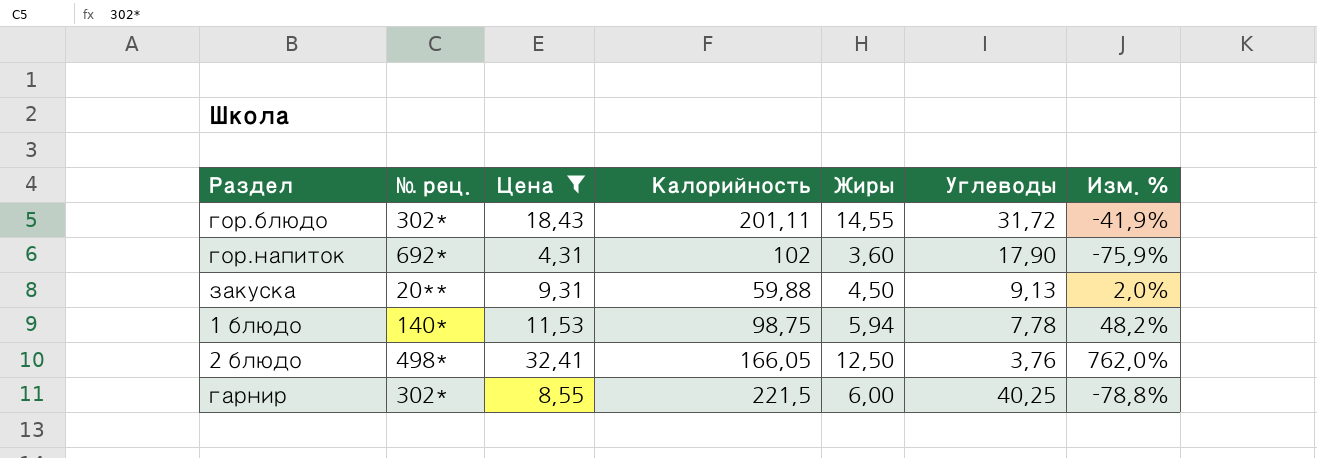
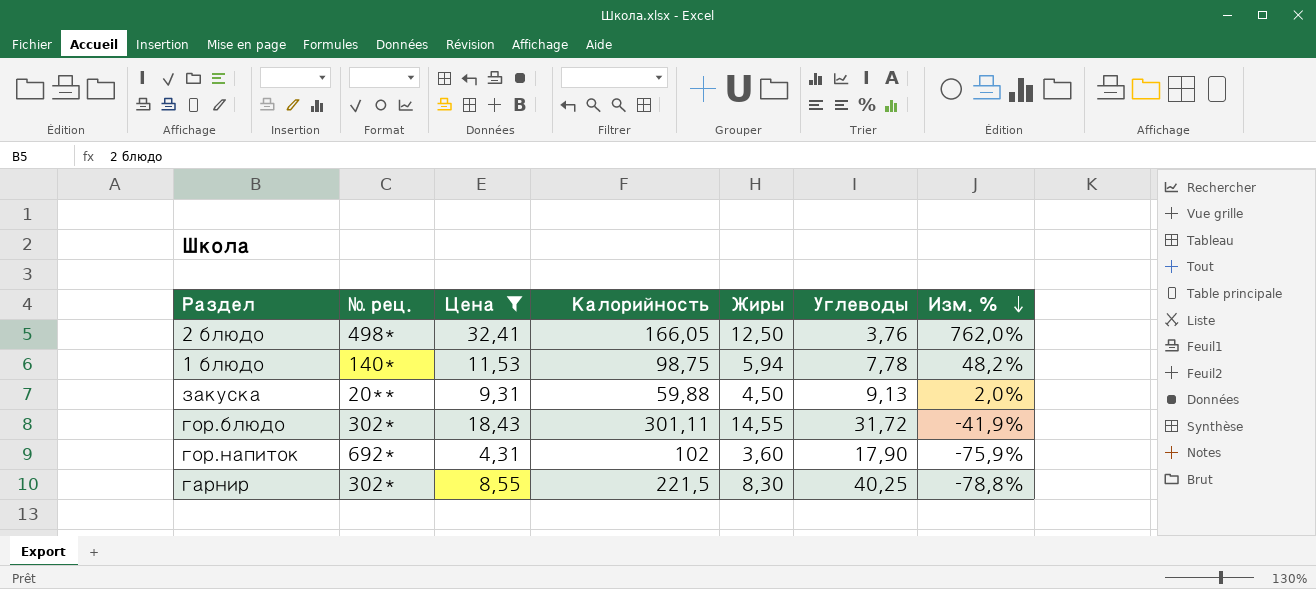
row order: none -> Изм. % descending
гор.блюдо | Калорийность: 201,11 -> 301,11
гарнир | Жиры: 6,00 -> 8,30

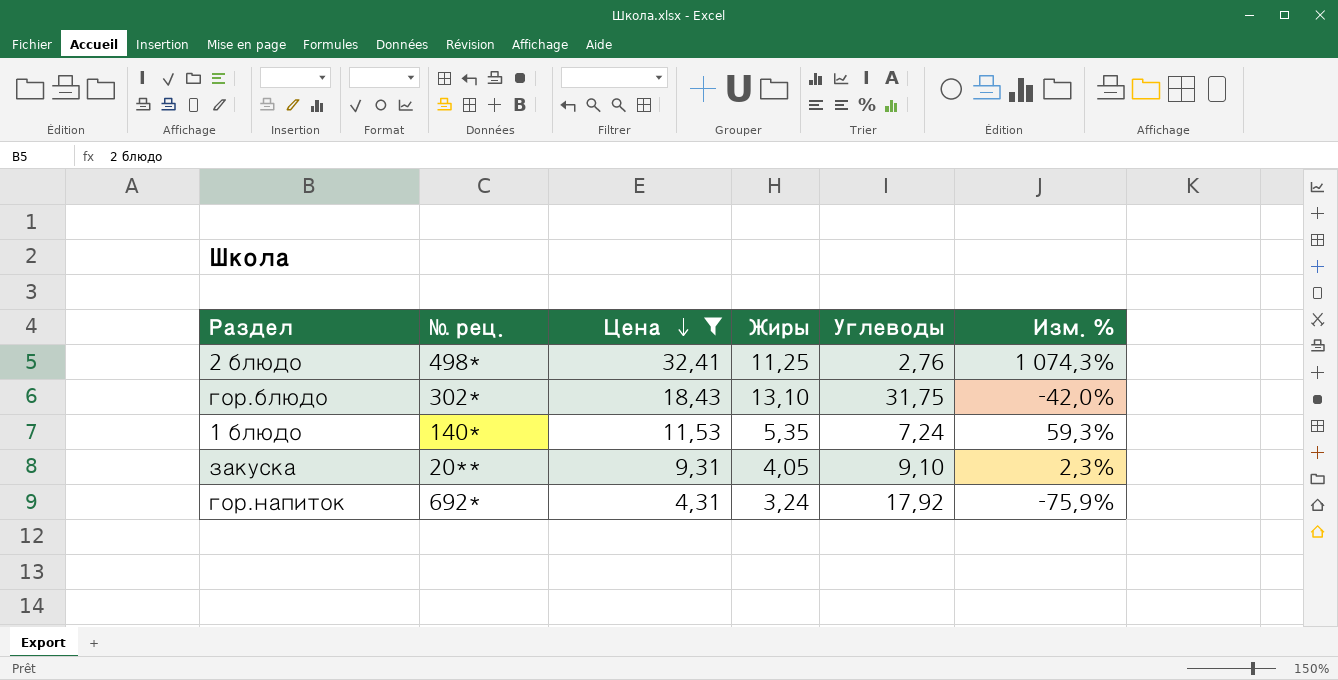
row order: Изм. % descending -> Цена descending
column Калорийность | position: 4 -> none
row гарнир: 302* | 8,55 | 221,5 | 8,30 | 40,25 | -78,8% -> none
2 блюдо | Жиры: 12,50 -> 11,25
2 блюдо | Углеводы: 3,76 -> 2,76
2 блюдо | Изм. %: 762,0% -> 1 074,3%
гор.блюдо | Жиры: 14,55 -> 13,10
гор.блюдо | Углеводы: 31,72 -> 31,75
гор.блюдо | Изм. %: -41,9% -> -42,0%
1 блюдо | Жиры: 5,94 -> 5,35
1 блюдо | Углеводы: 7,78 -> 7,24
1 блюдо | Изм. %: 48,2% -> 59,3%
закуска | Жиры: 4,50 -> 4,05
закуска | Углеводы: 9,13 -> 9,10
закуска | Изм. %: 2,0% -> 2,3%
гор.напиток | Жиры: 3,60 -> 3,24
гор.напиток | Углеводы: 17,90 -> 17,92

